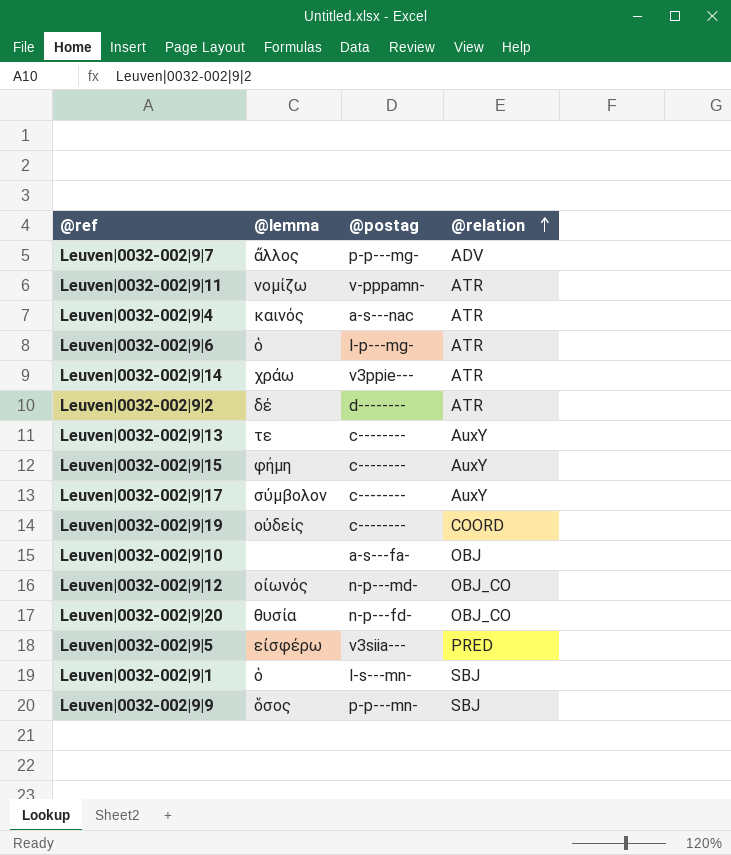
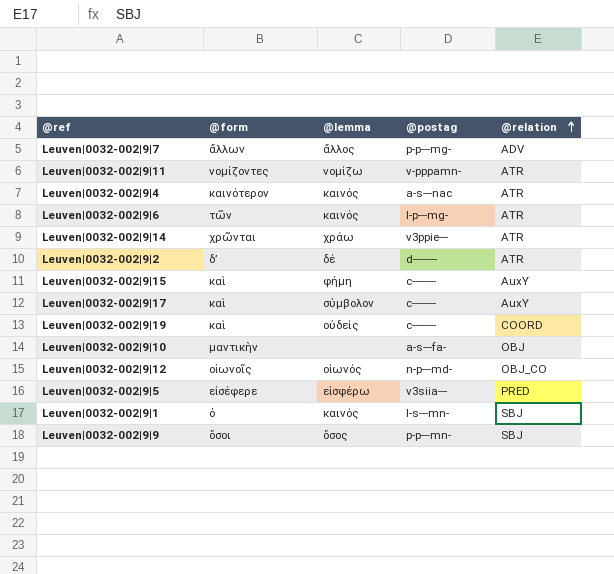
column @form | position: none -> 2
row Leuven|0032-002|9|13: τε | c-------- | AuxY -> none
row Leuven|0032-002|9|20: θυσία | n-p---fd- | OBJ_CO -> none
Leuven|0032-002|9|6 | @lemma: ὁ -> καινός
Leuven|0032-002|9|1 | @lemma: ὁ -> καινός

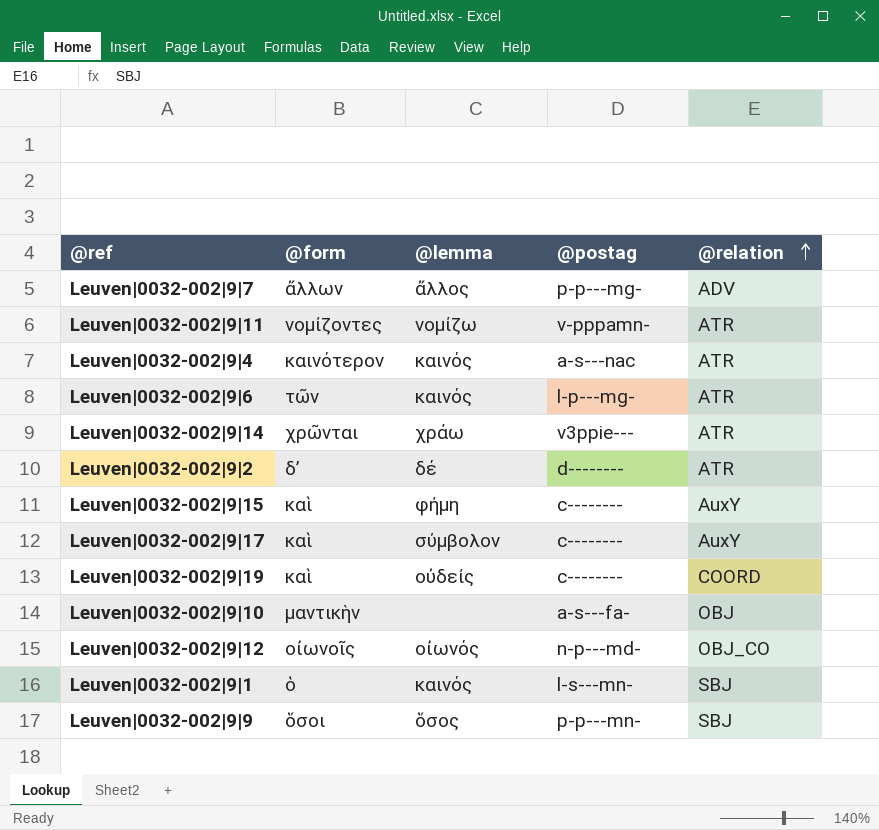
row Leuven|0032-002|9|5: εἰσέφερε | εἰσφέρω | v3siia--- | PRED -> none

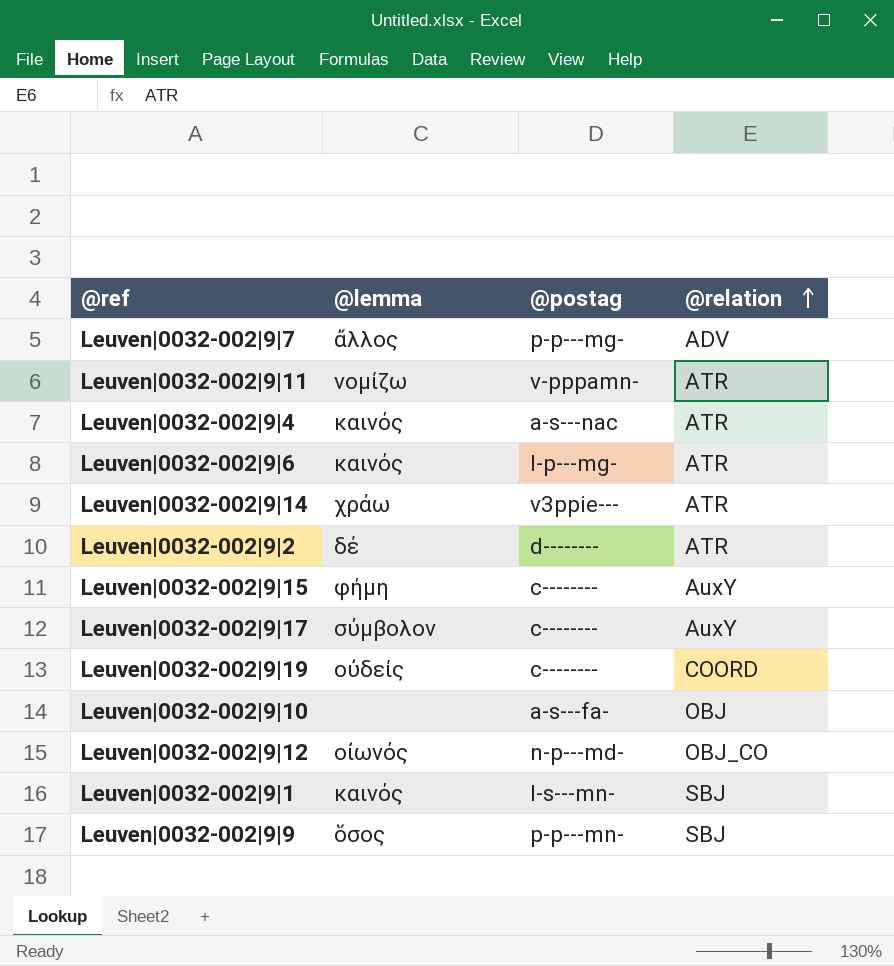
column @form | position: 2 -> none

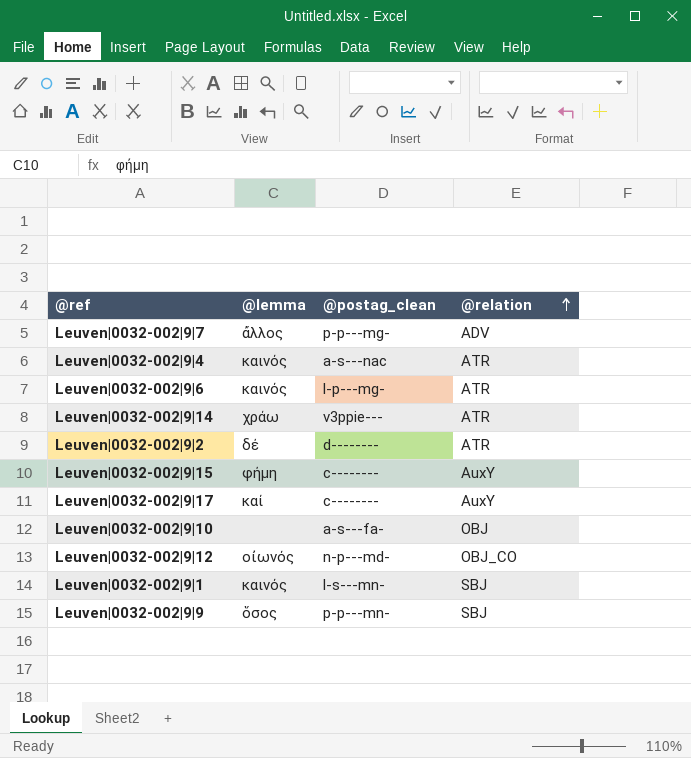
column name: @postag -> @postag_clean
row Leuven|0032-002|9|11: νομίζω | v-pppamn- | ATR -> none
row Leuven|0032-002|9|19: οὐδείς | c-------- | COORD -> none
Leuven|0032-002|9|17 | @lemma: σύμβολον -> καί

